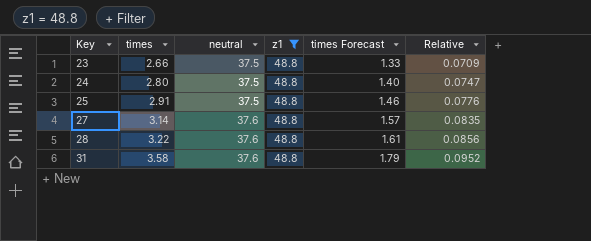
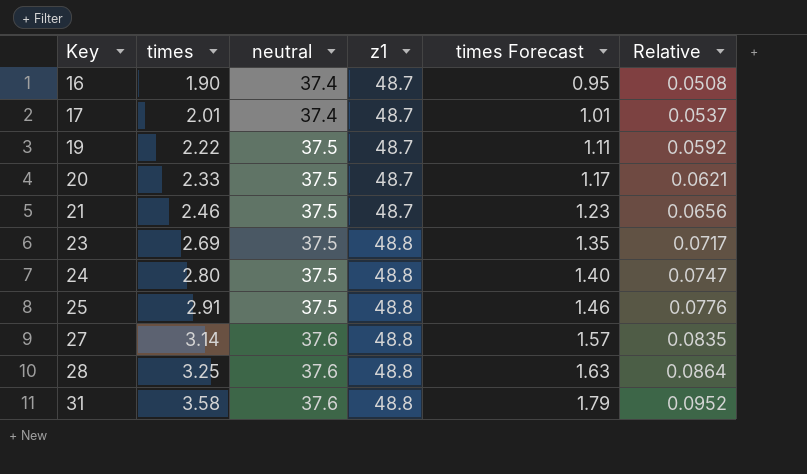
filter: z1 = 48.8 -> none
23 | times: 2.66 -> 2.69
23 | times Forecast: 1.33 -> 1.35
23 | Relative: 0.0709 -> 0.0717
28 | times: 3.22 -> 3.25
28 | times Forecast: 1.61 -> 1.63
28 | Relative: 0.0856 -> 0.0864

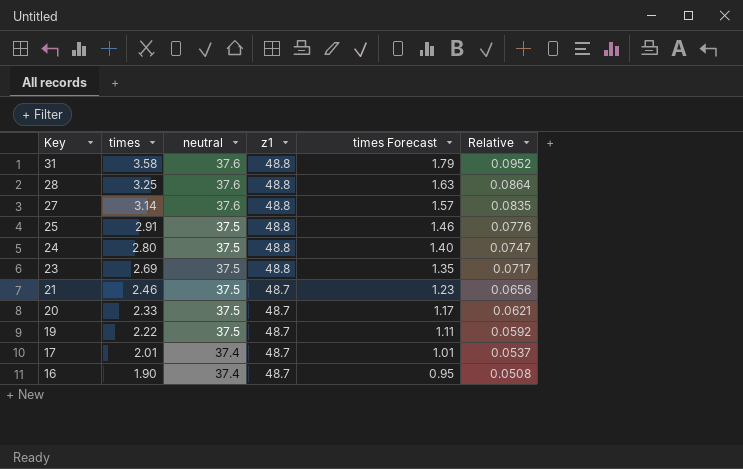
row order: Key ascending -> Key descending

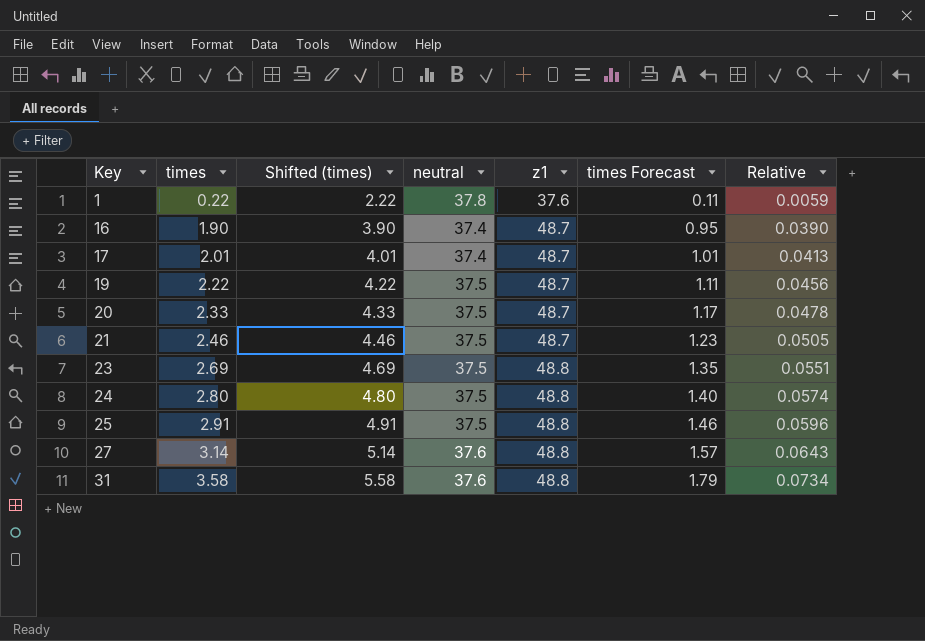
row order: Key descending -> Key ascending
column Shifted (times) | formula: none -> [times] + 2
column Relative | formula: [times] / [neutral] -> [times] / [z1]
row 28: 3.25 | 37.6 | 48.8 | 1.63 | 0.0864 -> none
row 1: none -> 0.22 | 2.22 | 37.8 | 37.6 | 0.11 | 0.0059

